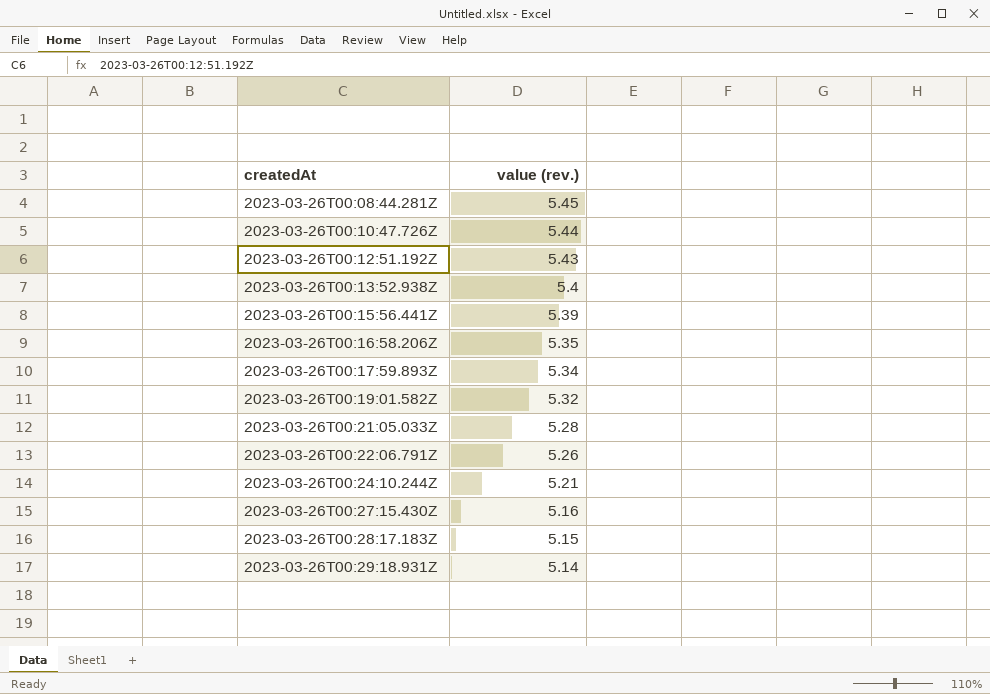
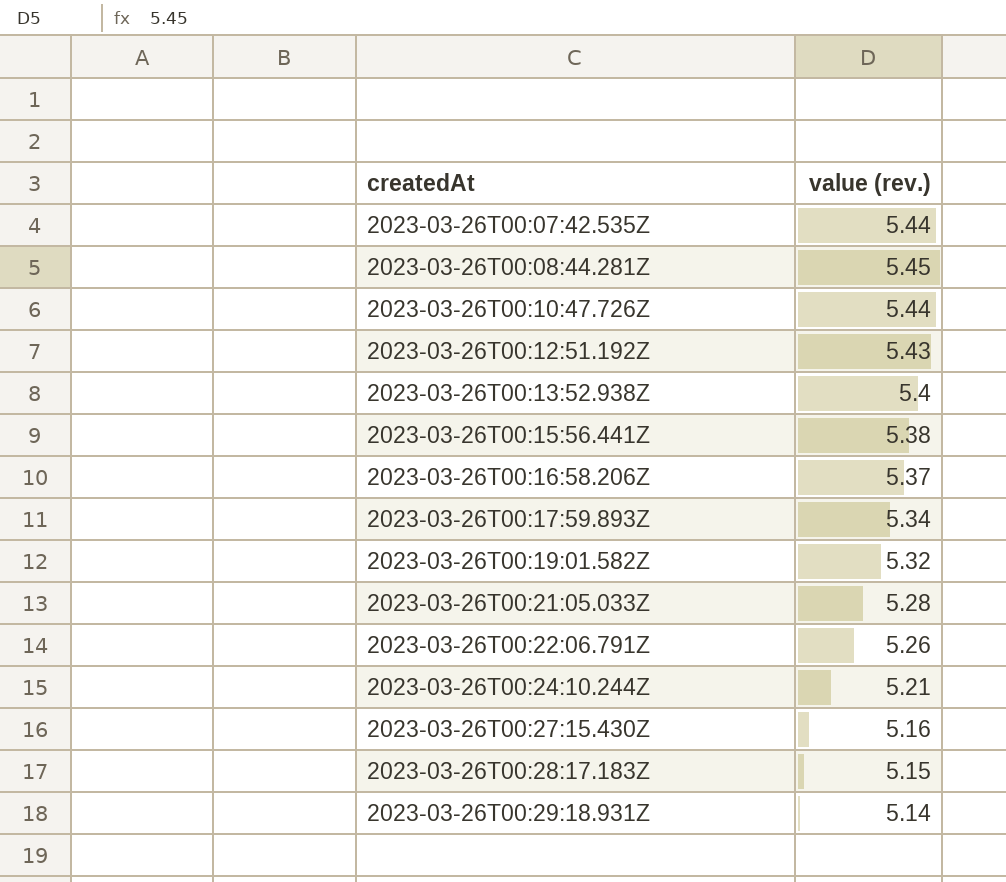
row 2023-03-26T00:07:42.535Z: none -> 5.44
2023-03-26T00:15:56.441Z | value (rev.): 5.39 -> 5.38
2023-03-26T00:16:58.206Z | value (rev.): 5.35 -> 5.37

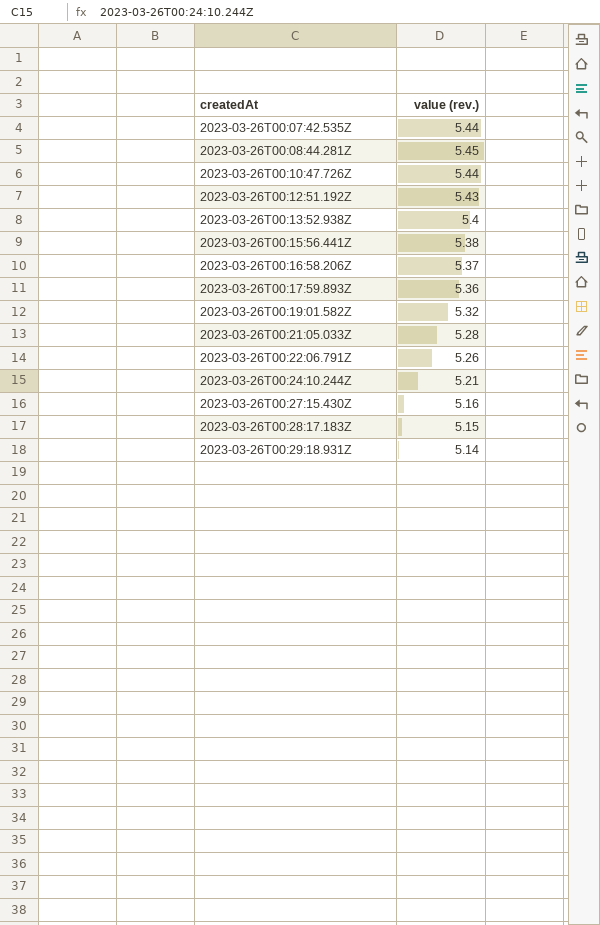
2023-03-26T00:17:59.893Z | value (rev.): 5.34 -> 5.36

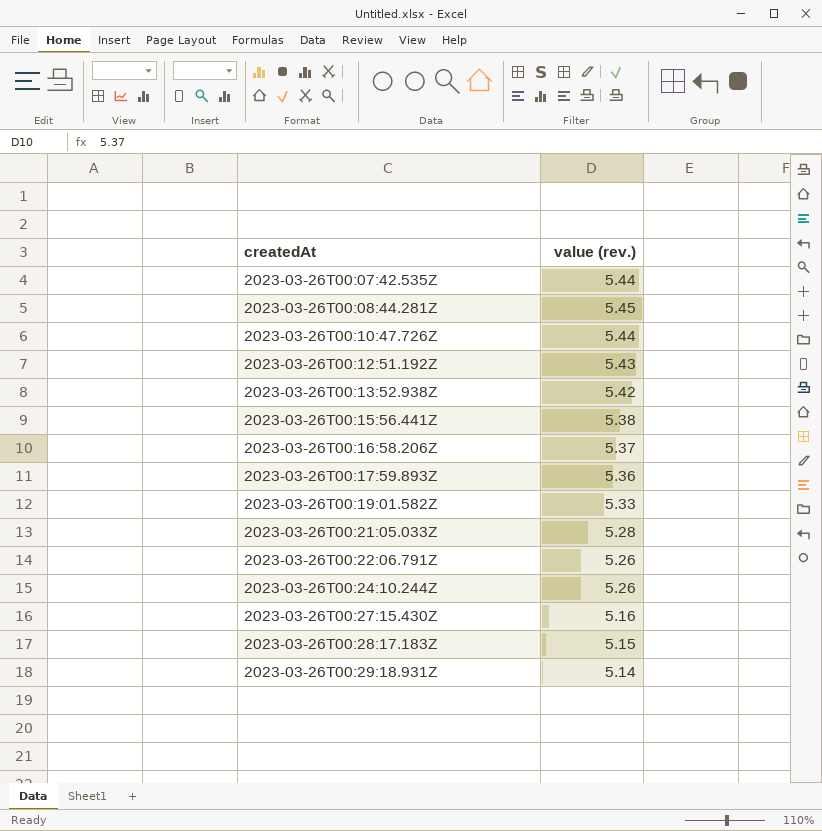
2023-03-26T00:13:52.938Z | value (rev.): 5.4 -> 5.42
2023-03-26T00:19:01.582Z | value (rev.): 5.32 -> 5.33
2023-03-26T00:24:10.244Z | value (rev.): 5.21 -> 5.26

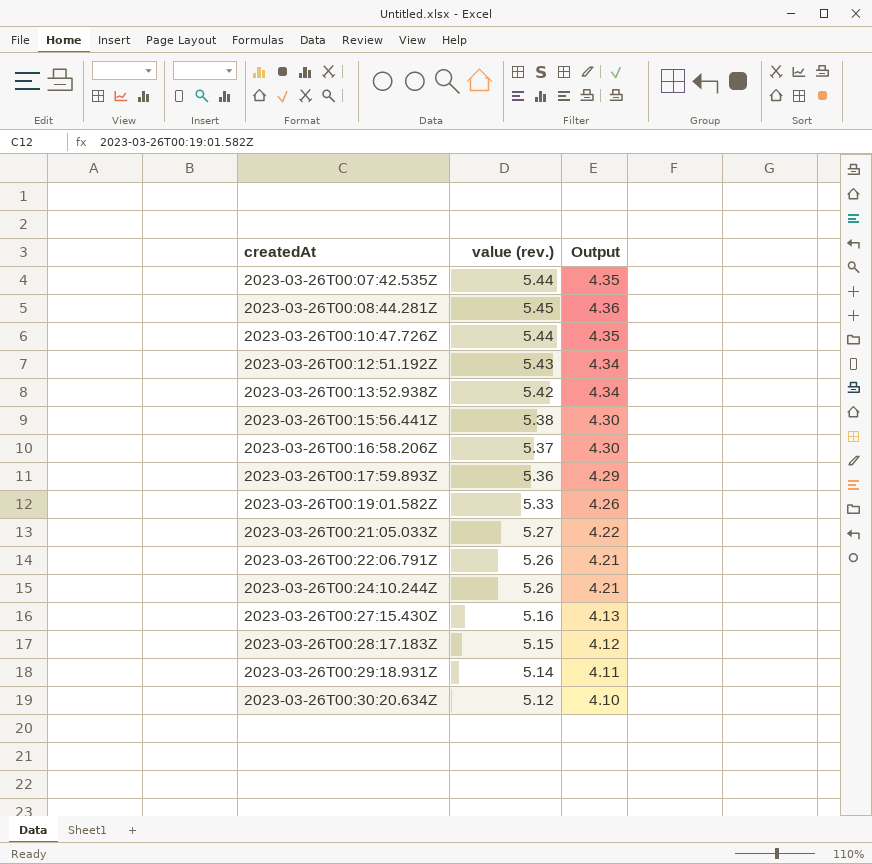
column Output | formula: none -> [value (rev.)] * 0.8
2023-03-26T00:21:05.033Z | value (rev.): 5.28 -> 5.27
row 2023-03-26T00:30:20.634Z: none -> 5.12 | 4.10

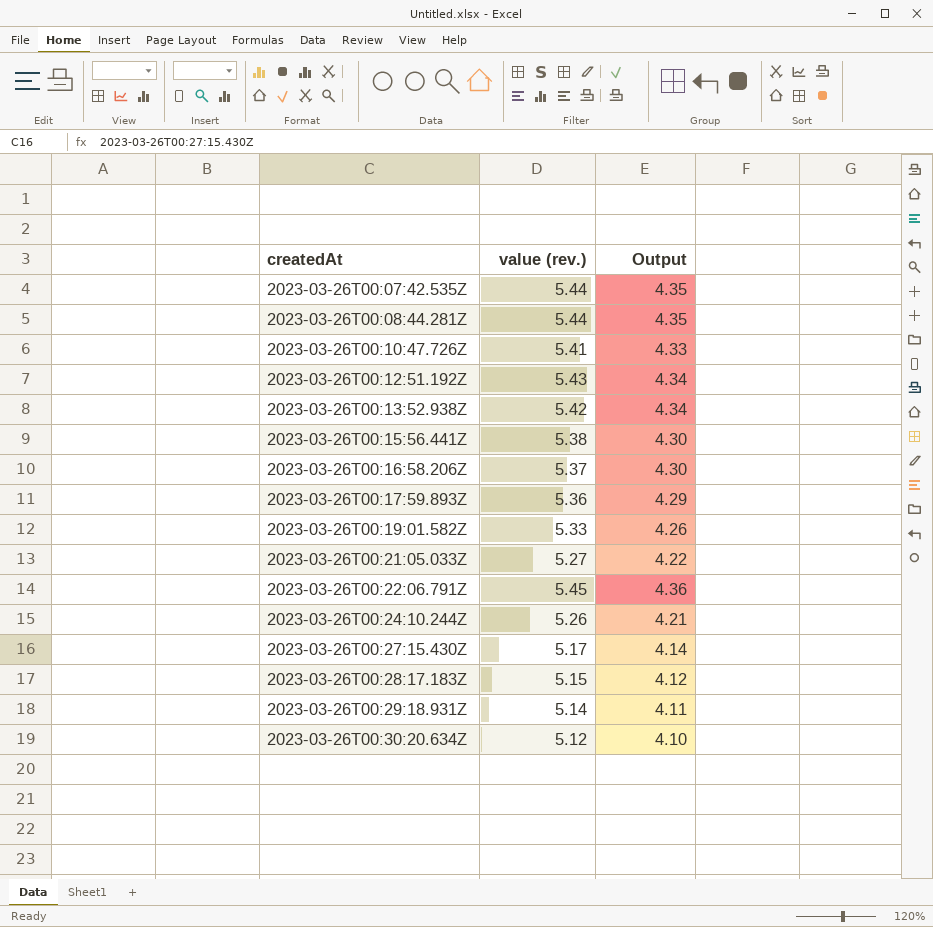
2023-03-26T00:08:44.281Z | value (rev.): 5.45 -> 5.44
2023-03-26T00:08:44.281Z | Output: 4.36 -> 4.35
2023-03-26T00:10:47.726Z | value (rev.): 5.44 -> 5.41
2023-03-26T00:10:47.726Z | Output: 4.35 -> 4.33
2023-03-26T00:22:06.791Z | value (rev.): 5.26 -> 5.45
2023-03-26T00:22:06.791Z | Output: 4.21 -> 4.36
2023-03-26T00:27:15.430Z | value (rev.): 5.16 -> 5.17
2023-03-26T00:27:15.430Z | Output: 4.13 -> 4.14

